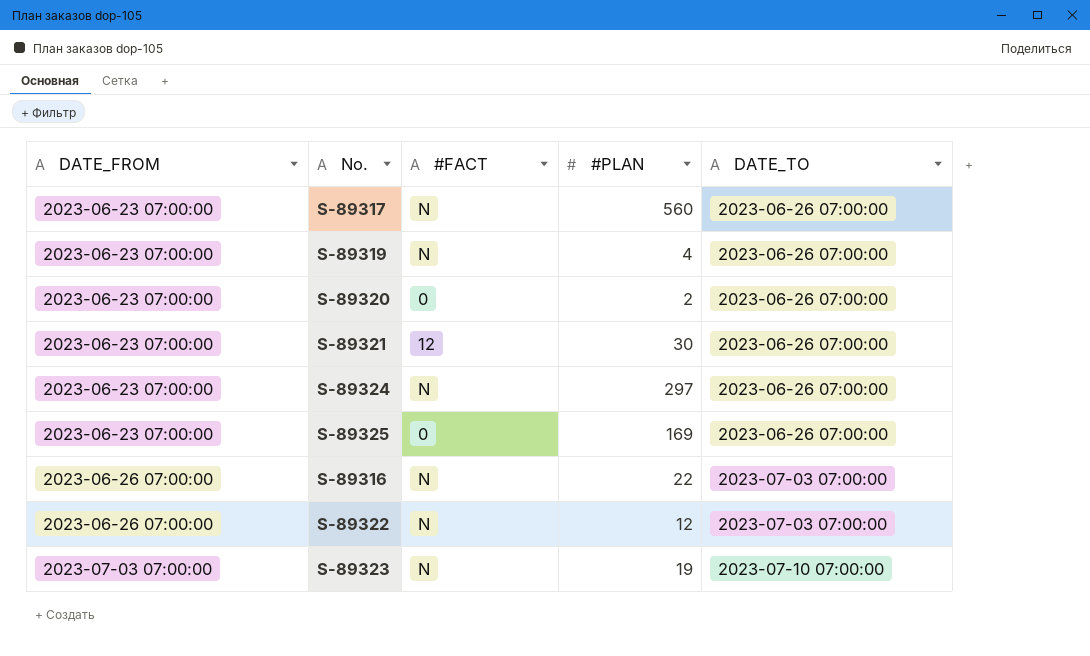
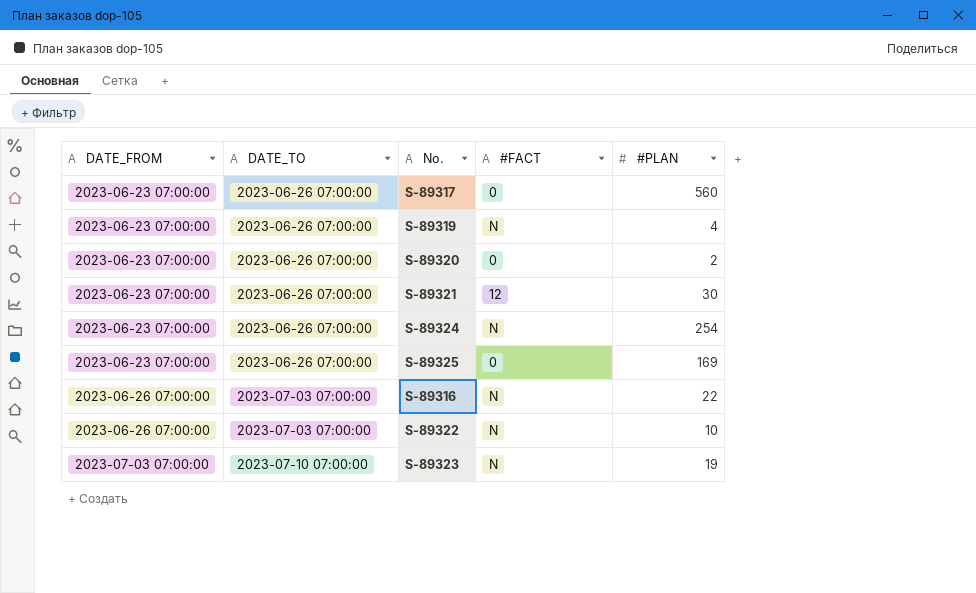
column DATE_TO | position: 5 -> 2
S-89317 | #FACT: N -> 0
S-89324 | #PLAN: 297 -> 254
S-89322 | #PLAN: 12 -> 10

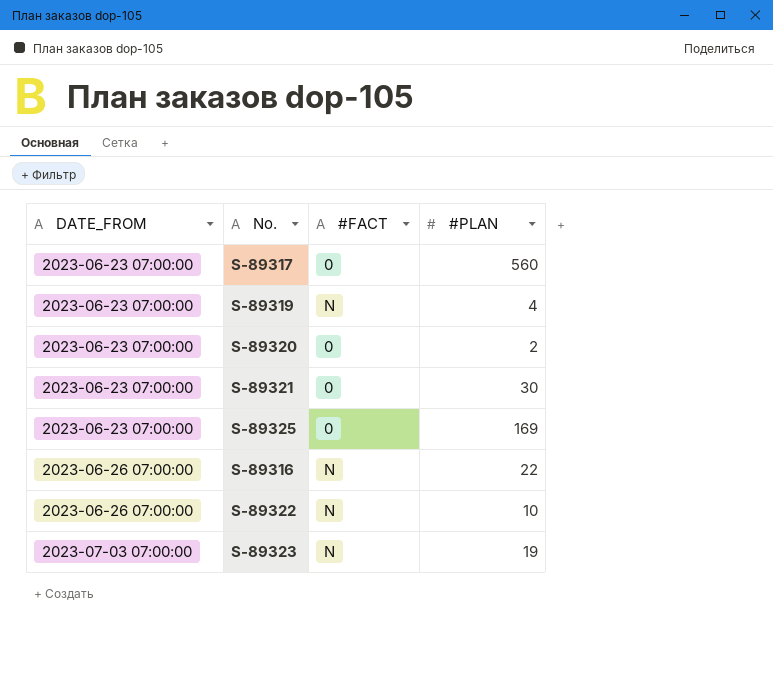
column DATE_TO | position: 2 -> none
row S-89324: 2023-06-23 07:00:00 | 2023-06-26 07:00:00 | N | 254 -> none
S-89321 | #FACT: 12 -> 0

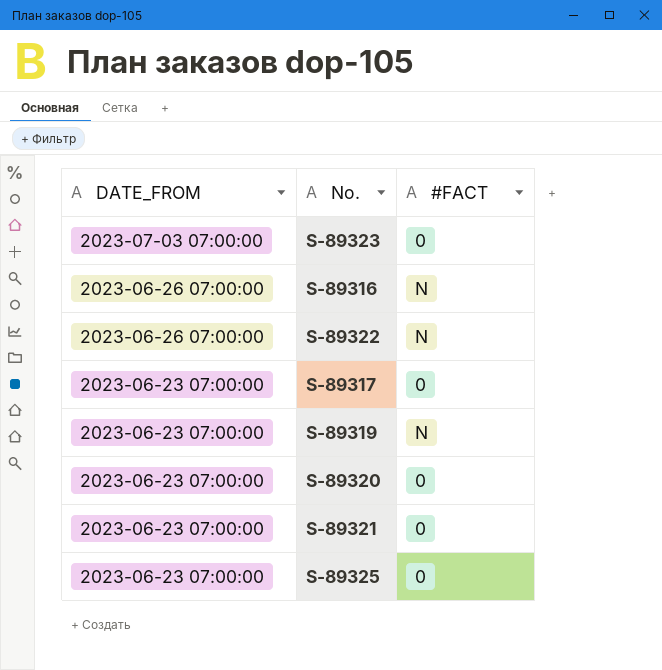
row order: DATE_FROM ascending -> DATE_FROM descending
column #PLAN | position: 4 -> none
S-89323 | #FACT: N -> 0

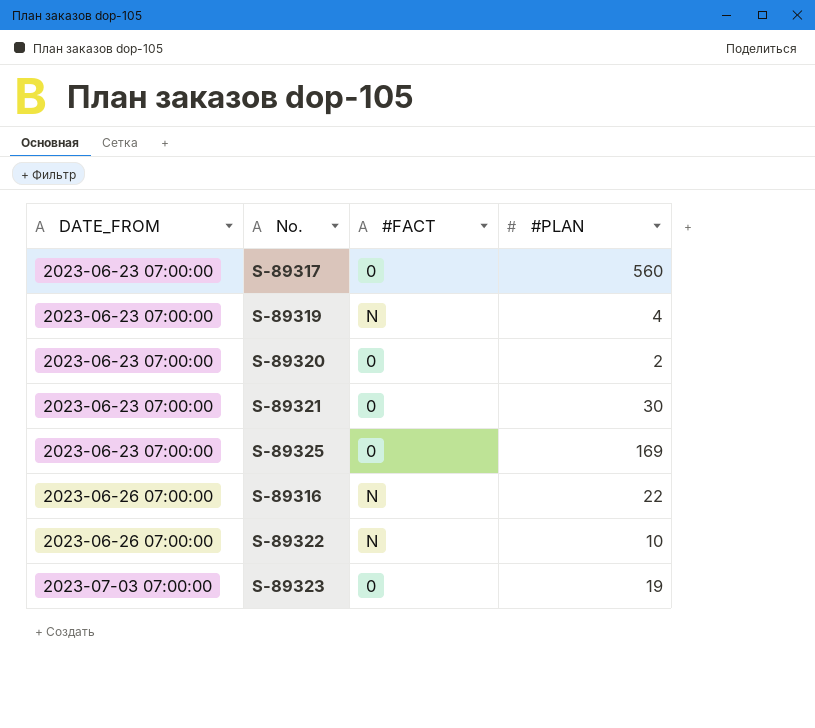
row order: DATE_FROM descending -> DATE_FROM ascending
column #PLAN | position: none -> 4

